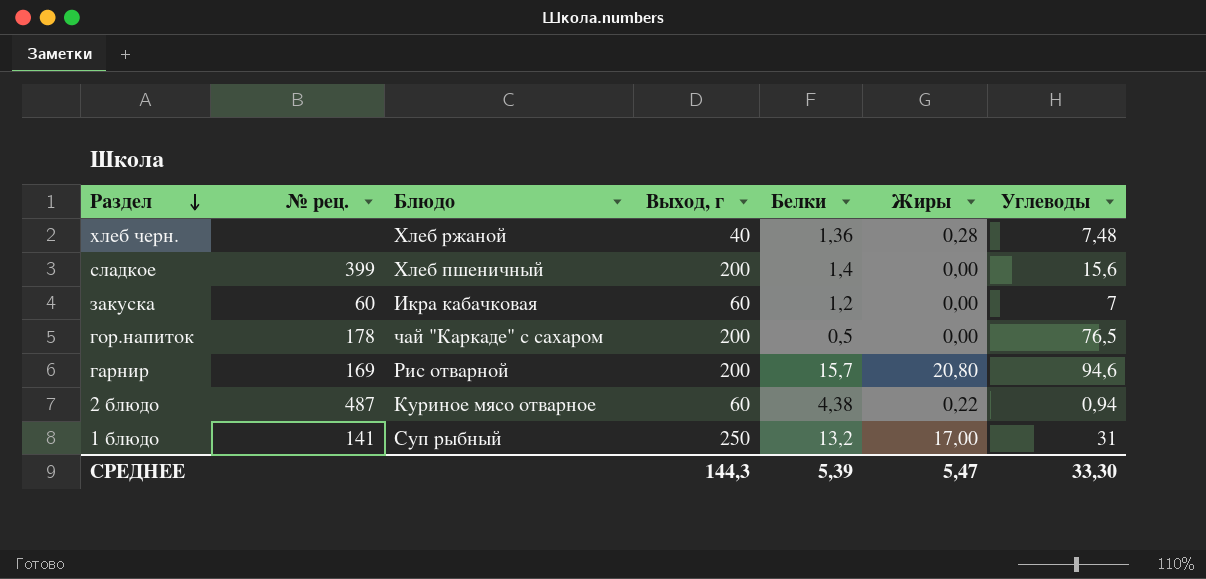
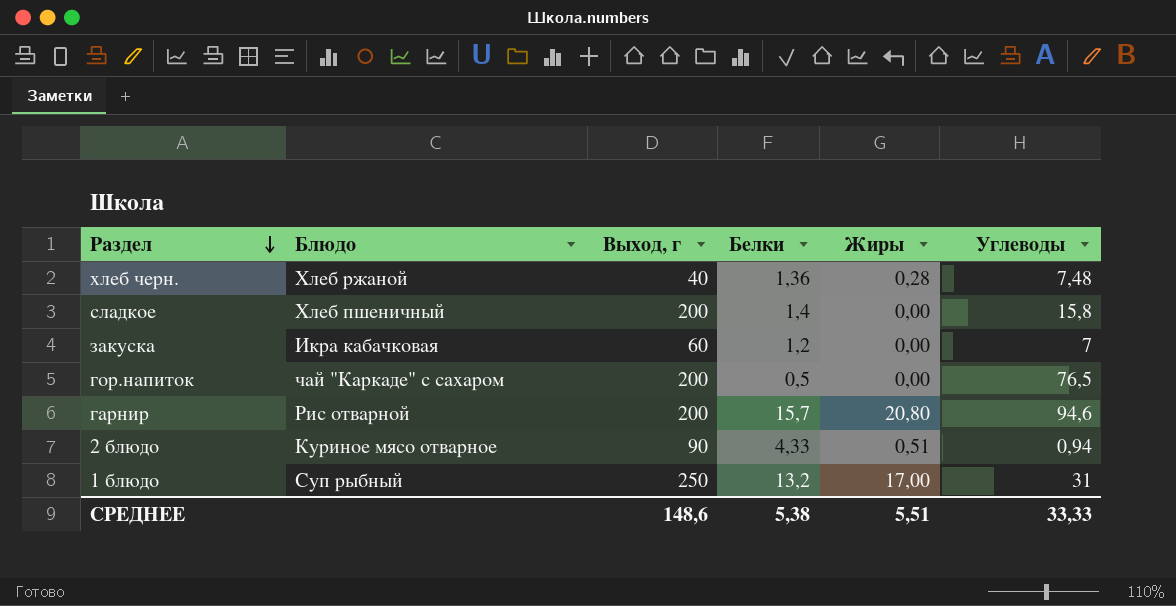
column № рец. | position: 2 -> none
сладкое | Углеводы: 15,6 -> 15,8
2 блюдо | Выход, г: 60 -> 90
2 блюдо | Белки: 4,38 -> 4,33
2 блюдо | Жиры: 0,22 -> 0,51
СРЕДНЕЕ | Выход, г: 144,3 -> 148,6
СРЕДНЕЕ | Белки: 5,39 -> 5,38
СРЕДНЕЕ | Жиры: 5,47 -> 5,51
СРЕДНЕЕ | Углеводы: 33,30 -> 33,33

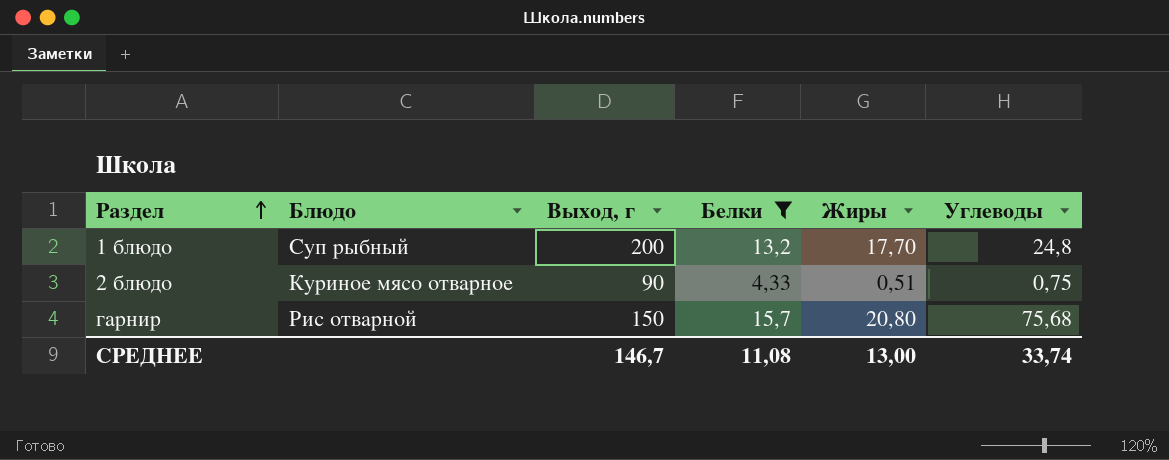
filter: none -> Белки >= 4,33
row order: Раздел descending -> Раздел ascending
1 блюдо | Выход, г: 250 -> 200
1 блюдо | Жиры: 17,00 -> 17,70
1 блюдо | Углеводы: 31 -> 24,8
2 блюдо | Углеводы: 0,94 -> 0,75
гарнир | Выход, г: 200 -> 150
гарнир | Углеводы: 94,6 -> 75,68
СРЕДНЕЕ | Выход, г: 148,6 -> 146,7
СРЕДНЕЕ | Белки: 5,38 -> 11,08
СРЕДНЕЕ | Жиры: 5,51 -> 13,00
СРЕДНЕЕ | Углеводы: 33,33 -> 33,74

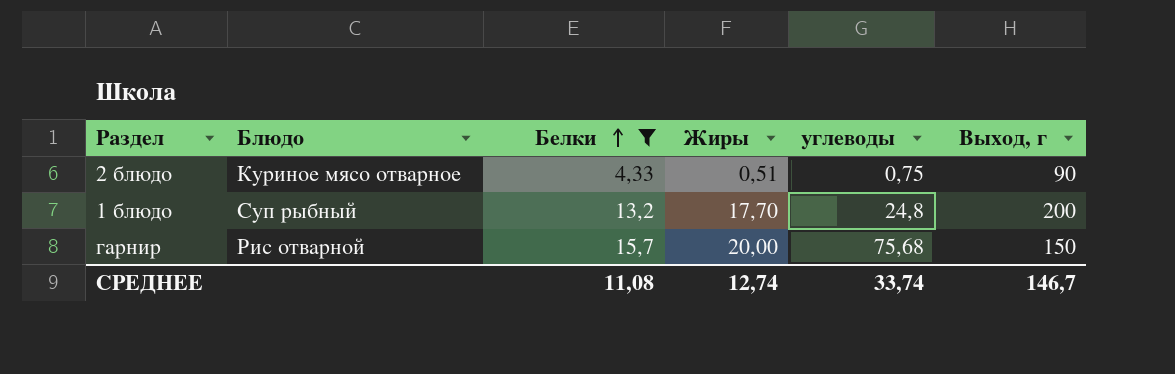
row order: Раздел ascending -> Белки ascending
column name: Углеводы -> углеводы
column Выход, г | position: 3 -> 6
гарнир | Жиры: 20,80 -> 20,00
СРЕДНЕЕ | Жиры: 13,00 -> 12,74

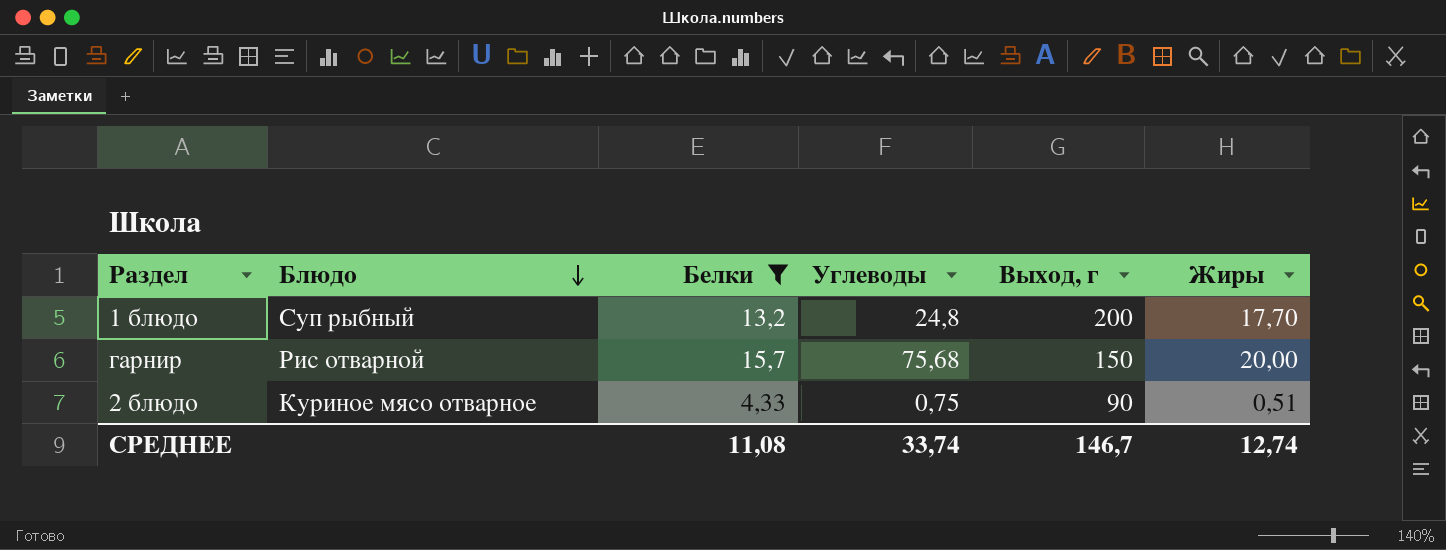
row order: Белки ascending -> Блюдо descending
column name: углеводы -> Углеводы
column Жиры | position: 4 -> 6

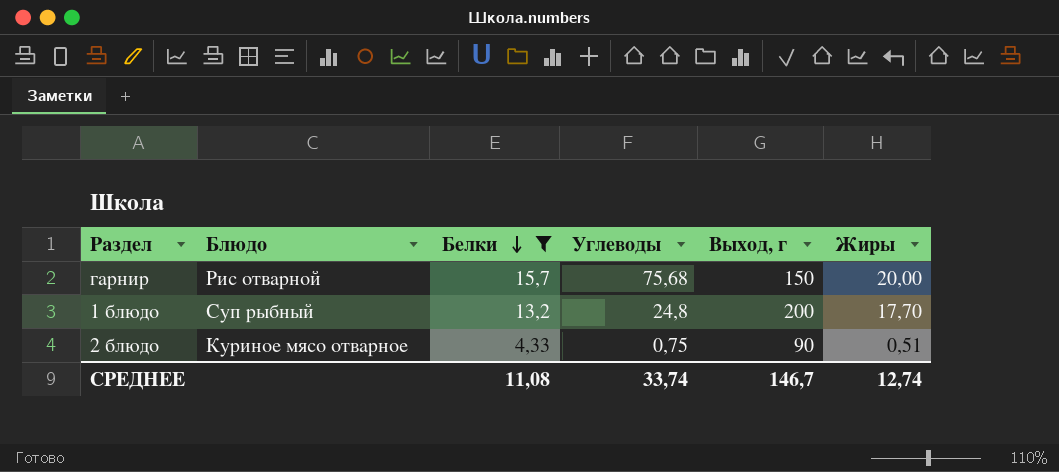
row order: Блюдо descending -> Белки descending

